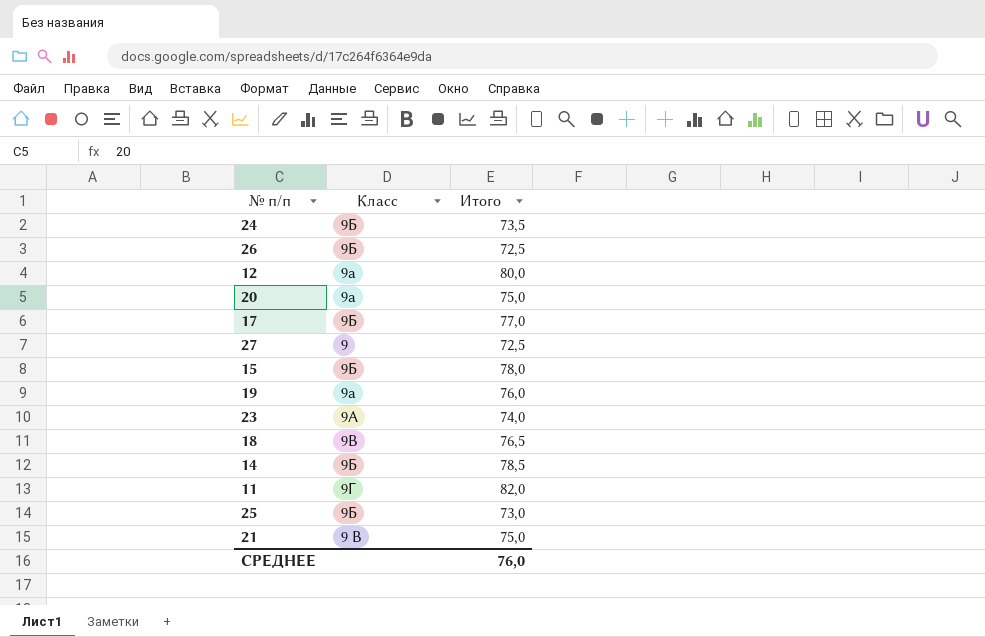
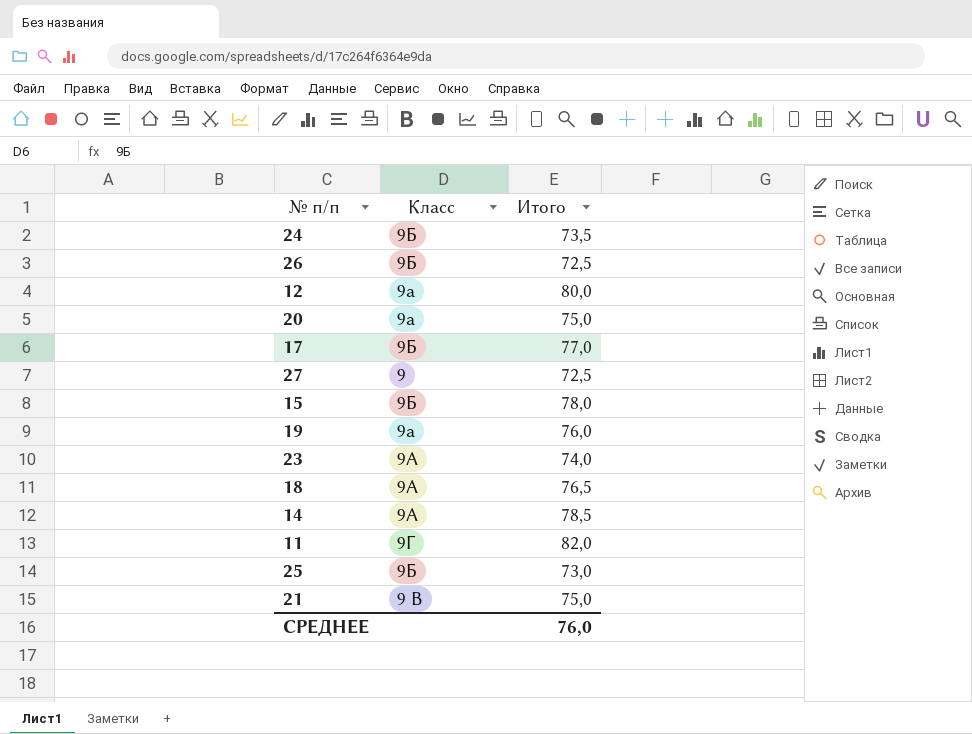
18 | Класс: 9В -> 9А
14 | Класс: 9Б -> 9А

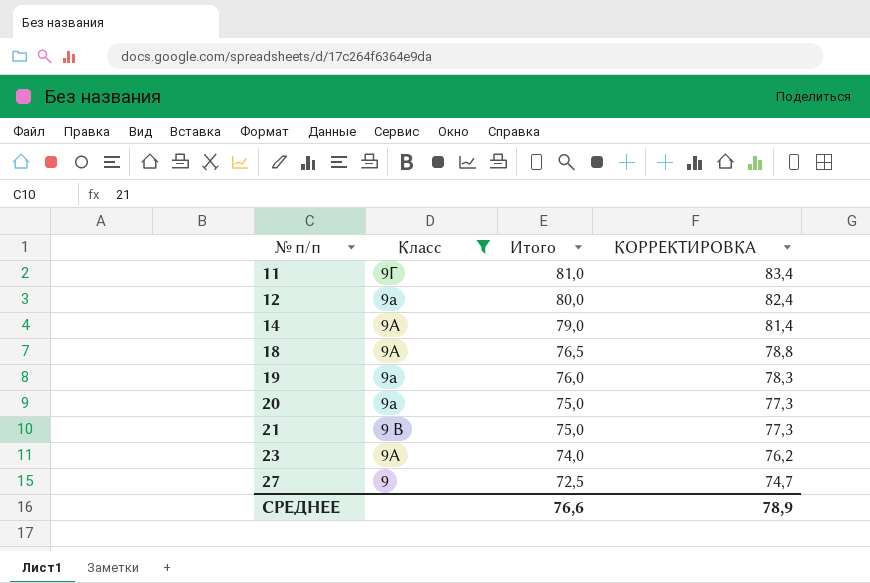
filter: none -> Класс != 9Б
row order: none -> № п/п ascending
column КОРРЕКТИРОВКА | formula: none -> [Итого] * 1,03
11 | Итого: 82,0 -> 81,0
14 | Итого: 78,5 -> 79,0
СРЕДНЕЕ | Итого: 76,0 -> 76,6

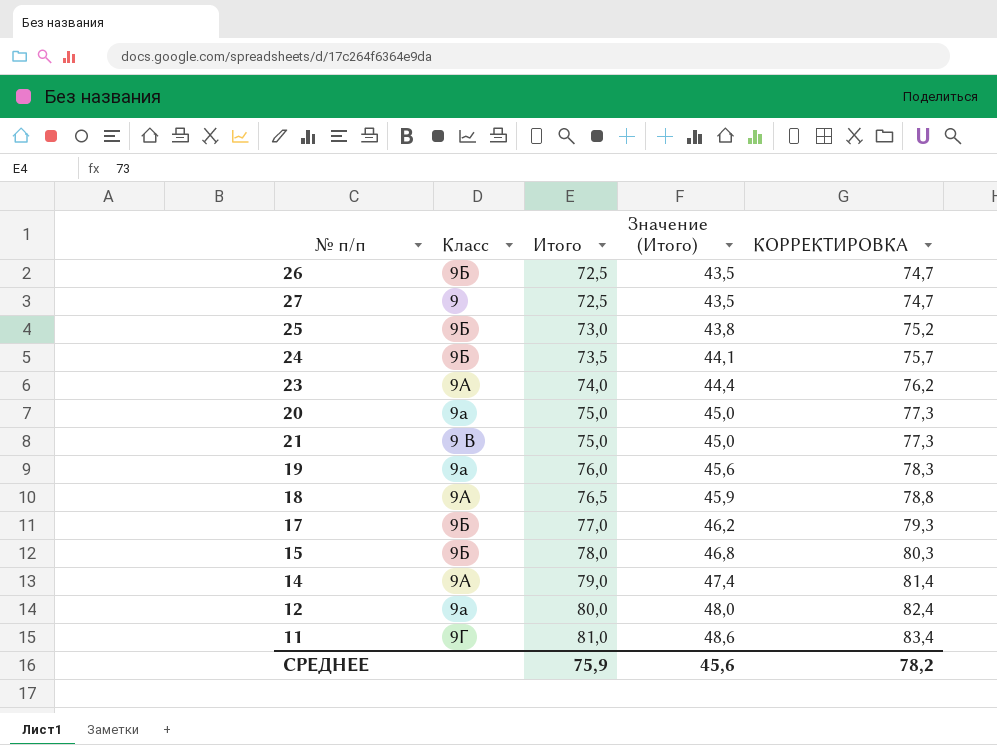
filter: Класс != 9Б -> none
row order: № п/п ascending -> Итого ascending
column Значение (Итого) | formula: none -> [Итого] * 0,6
СРЕДНЕЕ | Итого: 76,6 -> 75,9
СРЕДНЕЕ | КОРРЕКТИРОВКА: 78,9 -> 78,2

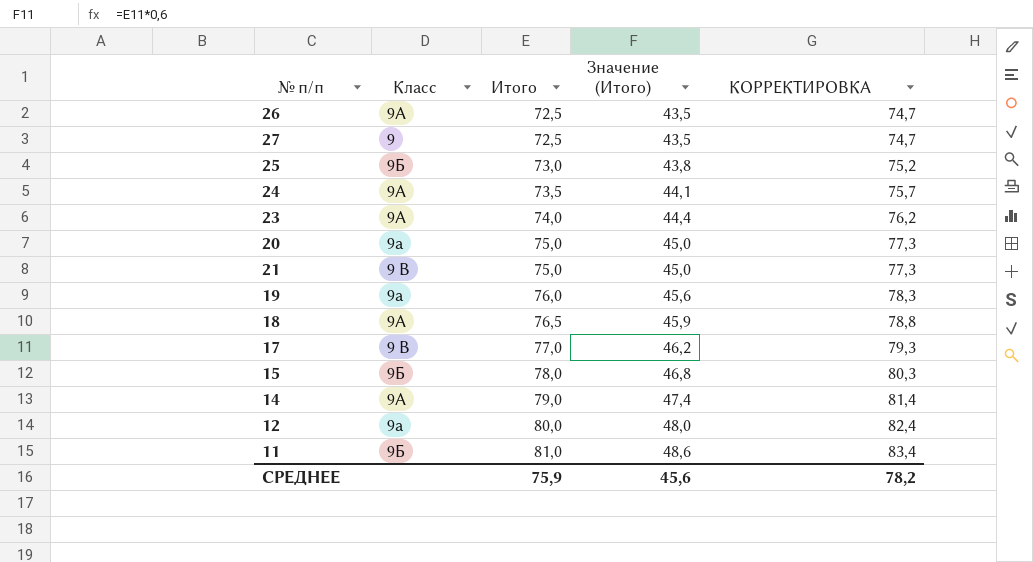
26 | Класс: 9Б -> 9А
24 | Класс: 9Б -> 9А
17 | Класс: 9Б -> 9 В
11 | Класс: 9Г -> 9Б

